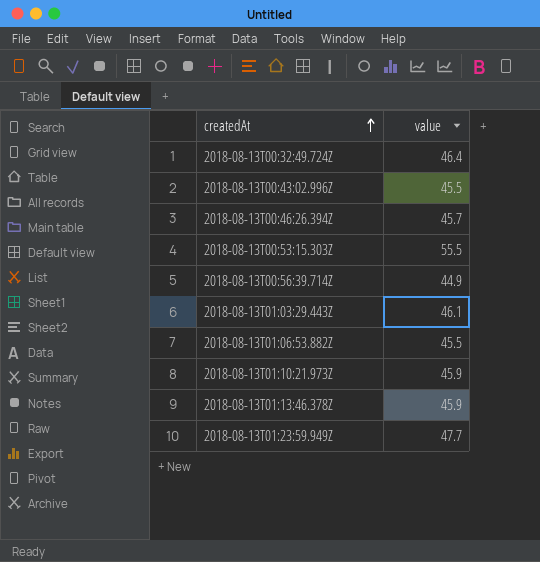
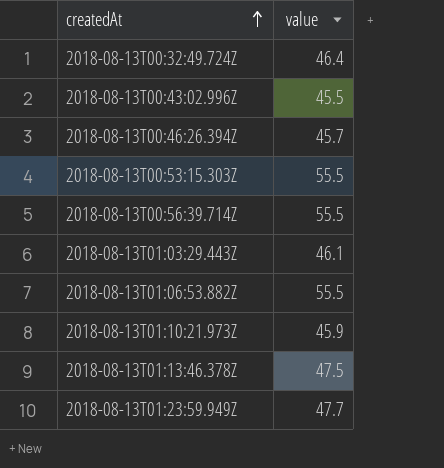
2018-08-13T00:56:39.714Z | value: 44.9 -> 55.5
2018-08-13T01:06:53.882Z | value: 45.5 -> 55.5
2018-08-13T01:13:46.378Z | value: 45.9 -> 47.5

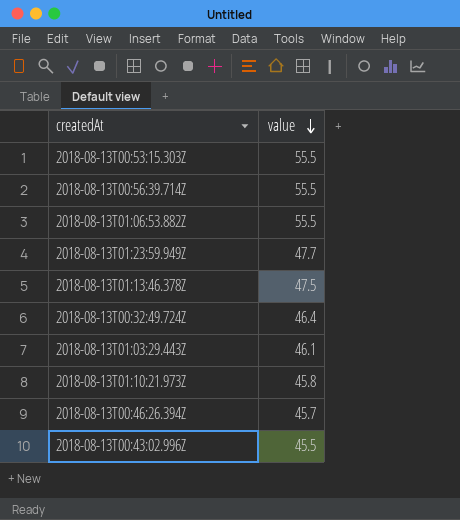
row order: createdAt ascending -> value descending
2018-08-13T01:10:21.973Z | value: 45.9 -> 45.8

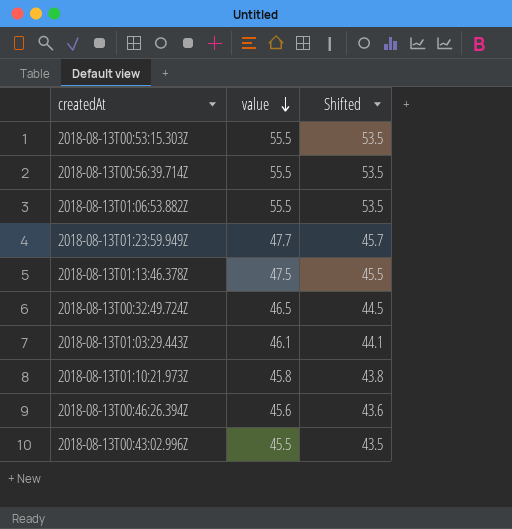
column Shifted | formula: none -> [value] - 2
2018-08-13T00:32:49.724Z | value: 46.4 -> 46.5
2018-08-13T00:46:26.394Z | value: 45.7 -> 45.6

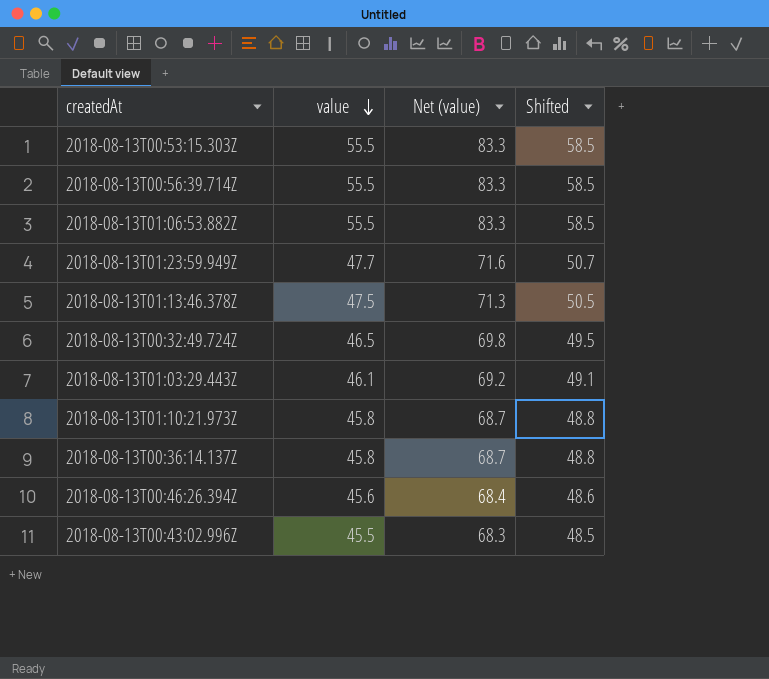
column Net (value) | formula: none -> [value] * 1.5
column Shifted | formula: [value] - 2 -> [value] + 3
row 2018-08-13T00:36:14.137Z: none -> 45.8 | 68.7 | 48.8

